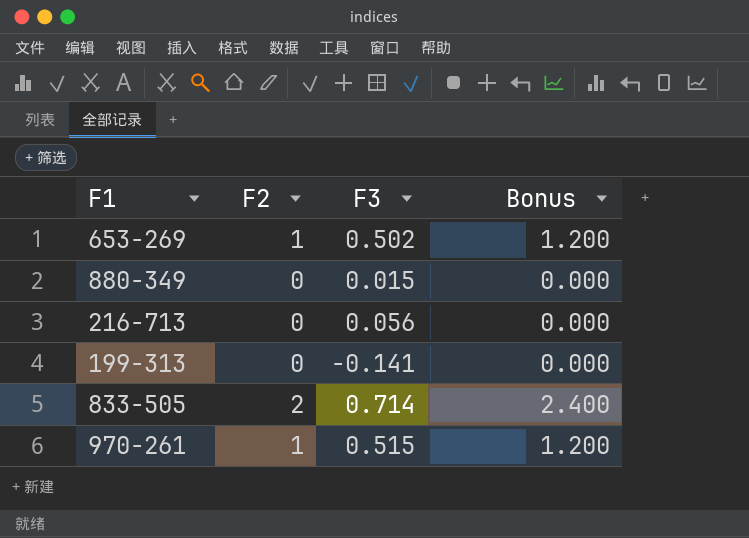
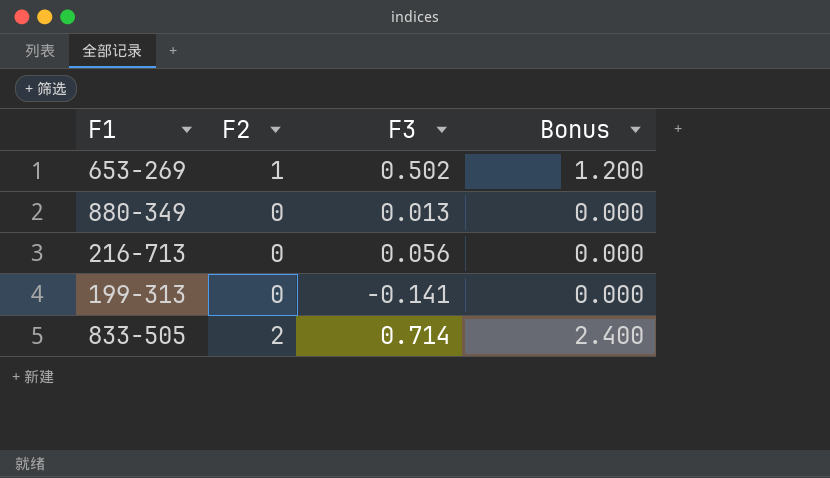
row 970-261: 1 | 0.515 | 1.200 -> none
880-349 | F3: 0.015 -> 0.013

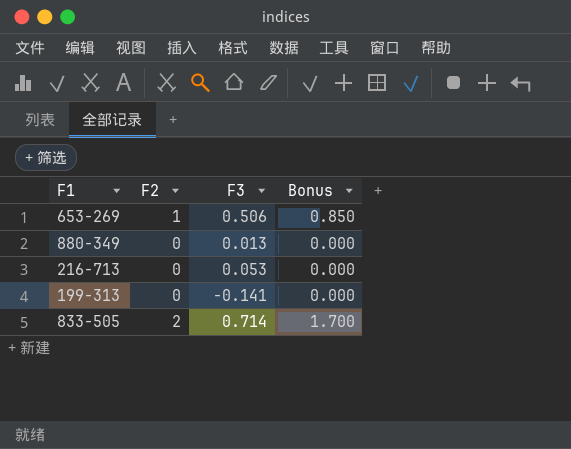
column Bonus | formula: [F2] * 1.2 -> [F2] * 0.85
653-269 | F3: 0.502 -> 0.506
216-713 | F3: 0.056 -> 0.053

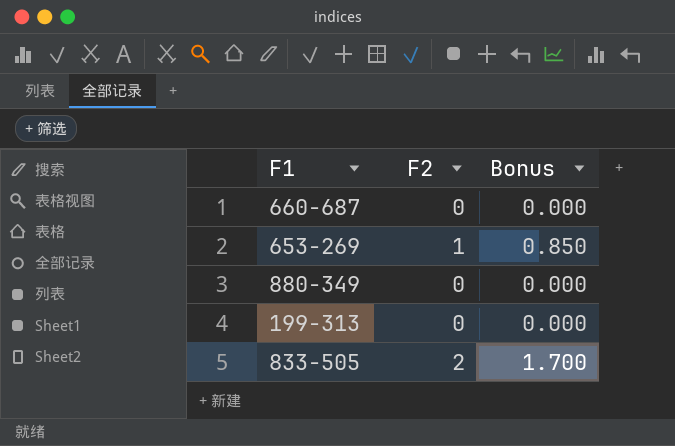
column F3 | position: 3 -> none
row 216-713: 0 | 0.053 | 0.000 -> none
row 660-687: none -> 0 | 0.000

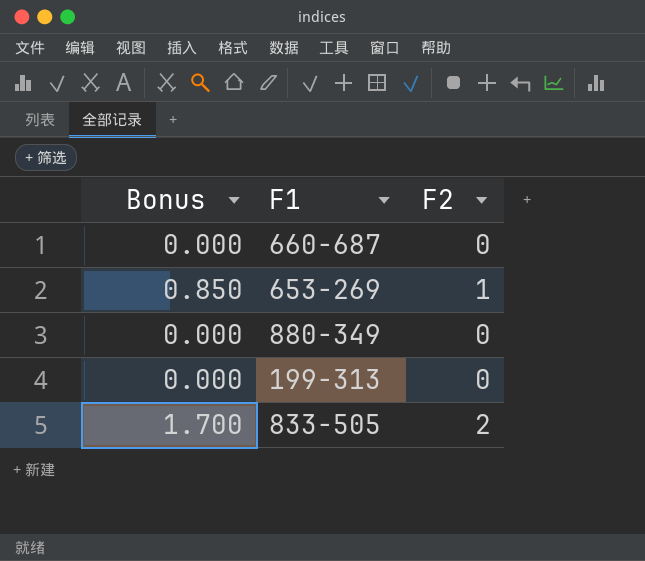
column Bonus | position: 3 -> 1

